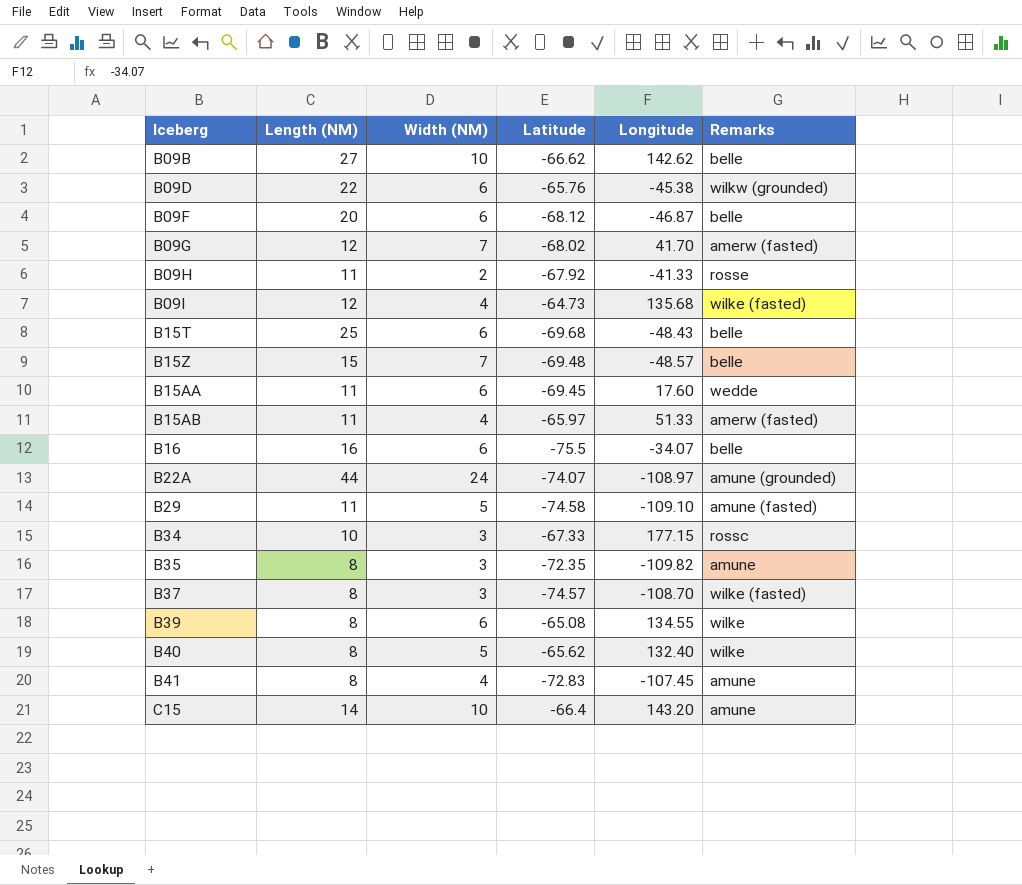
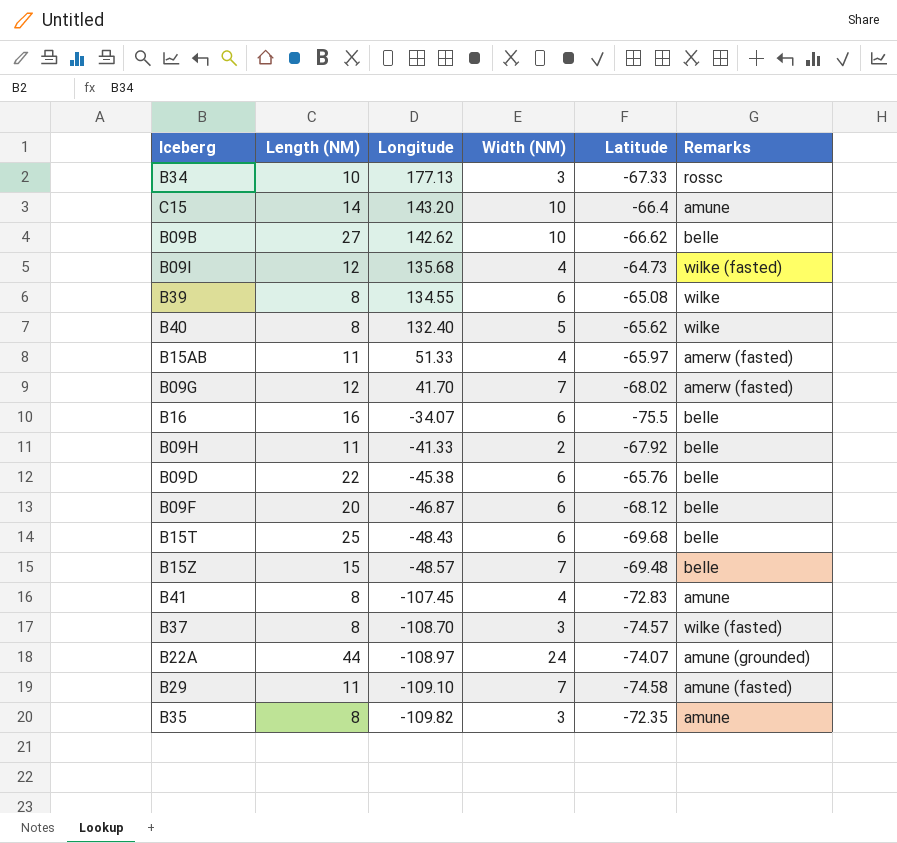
row order: none -> Longitude descending
column Longitude | position: 5 -> 3
row B15AA: 11 | 6 | -69.45 | 17.60 | wedde -> none
B34 | Longitude: 177.15 -> 177.13
B09H | Remarks: rosse -> belle
B09D | Remarks: wilkw (grounded) -> belle
B29 | Width (NM): 5 -> 7

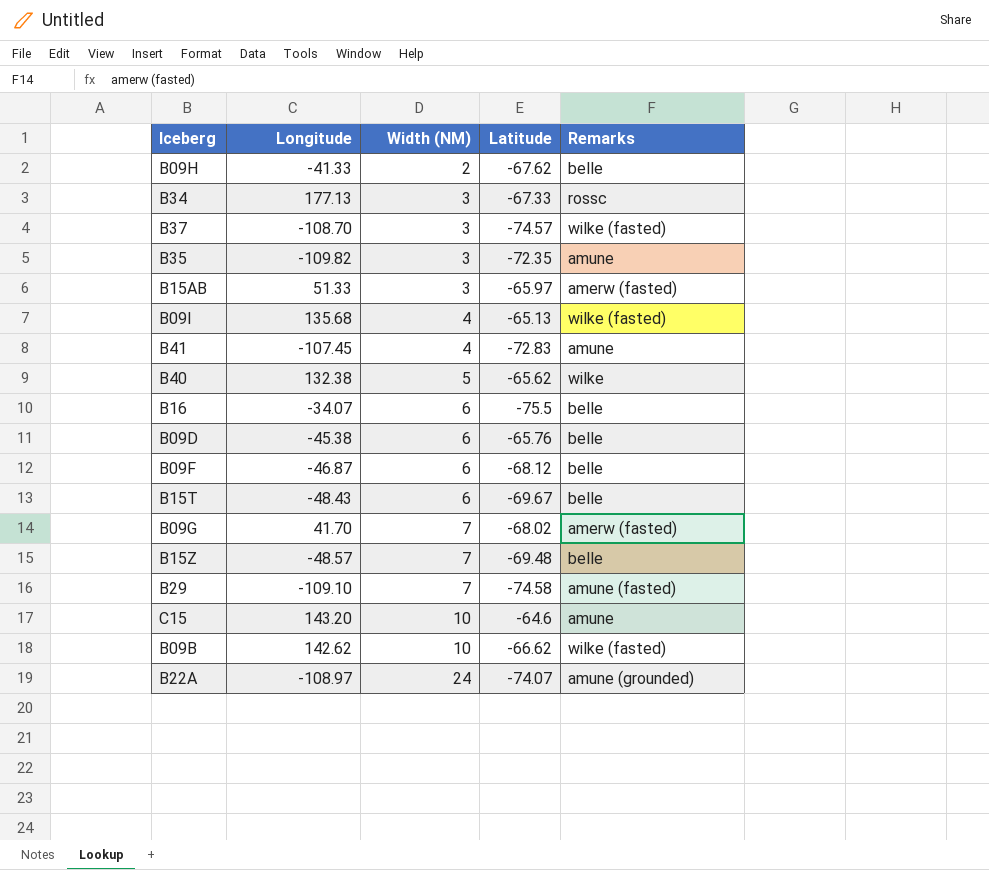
row order: Longitude descending -> Width (NM) ascending
column Length (NM) | position: 2 -> none
row B39: 8 | 134.55 | 6 | -65.08 | wilke -> none
B09H | Latitude: -67.92 -> -67.62
B15AB | Width (NM): 4 -> 3
B09I | Latitude: -64.73 -> -65.13
B40 | Longitude: 132.40 -> 132.38
B15T | Latitude: -69.68 -> -69.67
C15 | Latitude: -66.4 -> -64.6
B09B | Remarks: belle -> wilke (fasted)

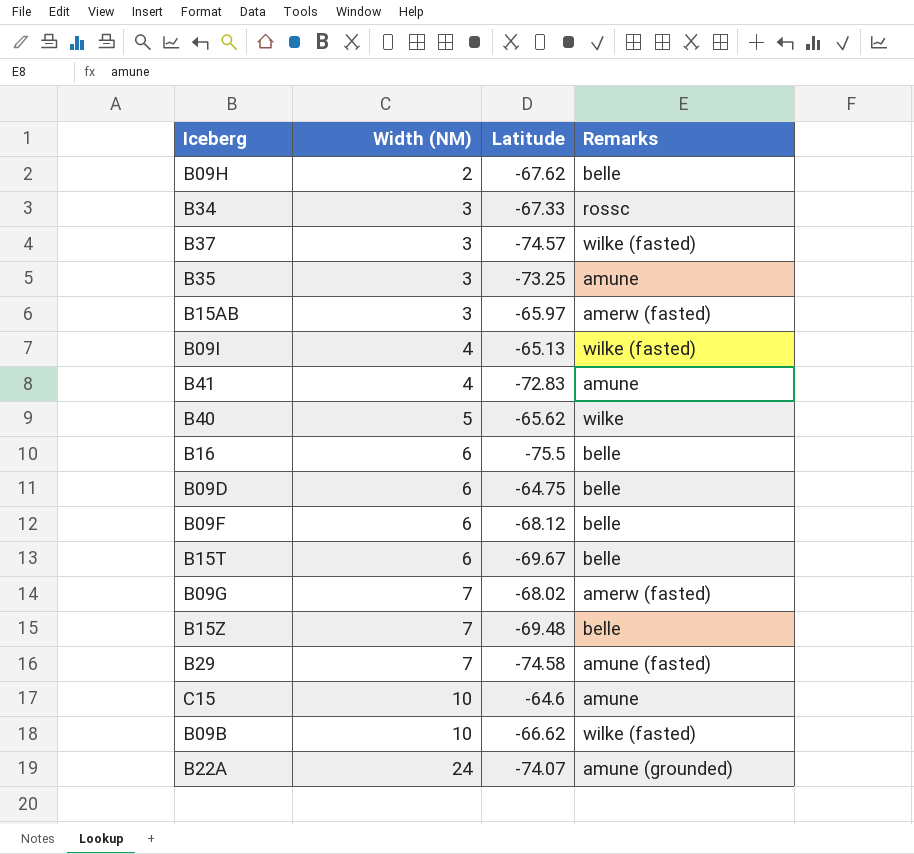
column Longitude | position: 2 -> none
B35 | Latitude: -72.35 -> -73.25
B09D | Latitude: -65.76 -> -64.75

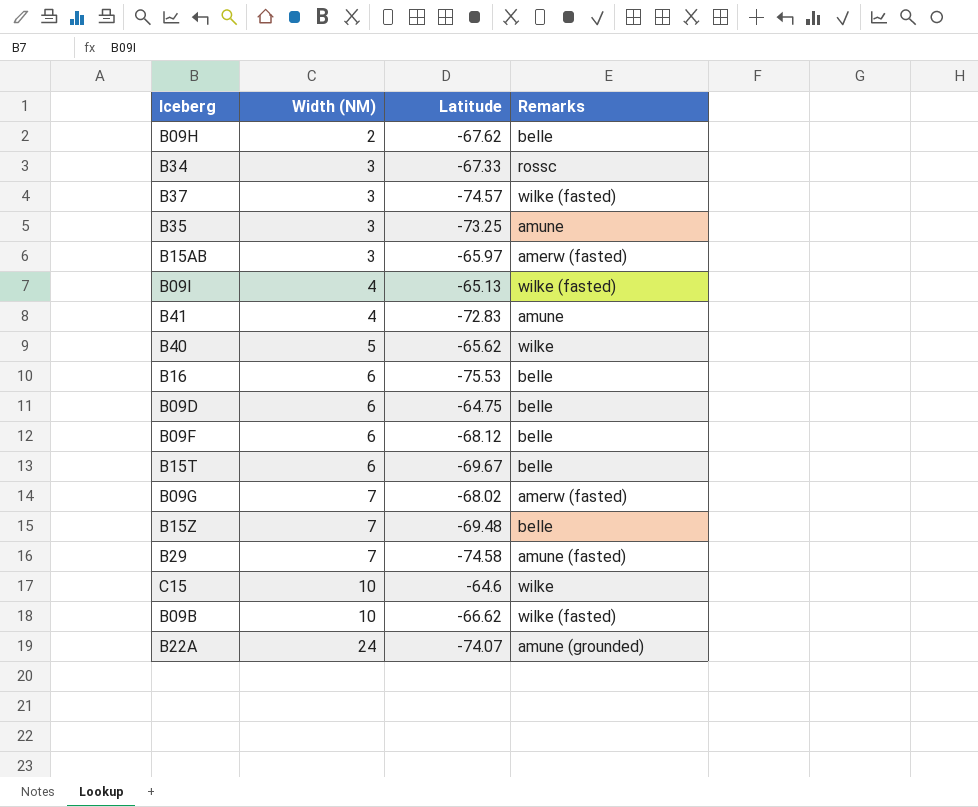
B16 | Latitude: -75.5 -> -75.53
C15 | Remarks: amune -> wilke

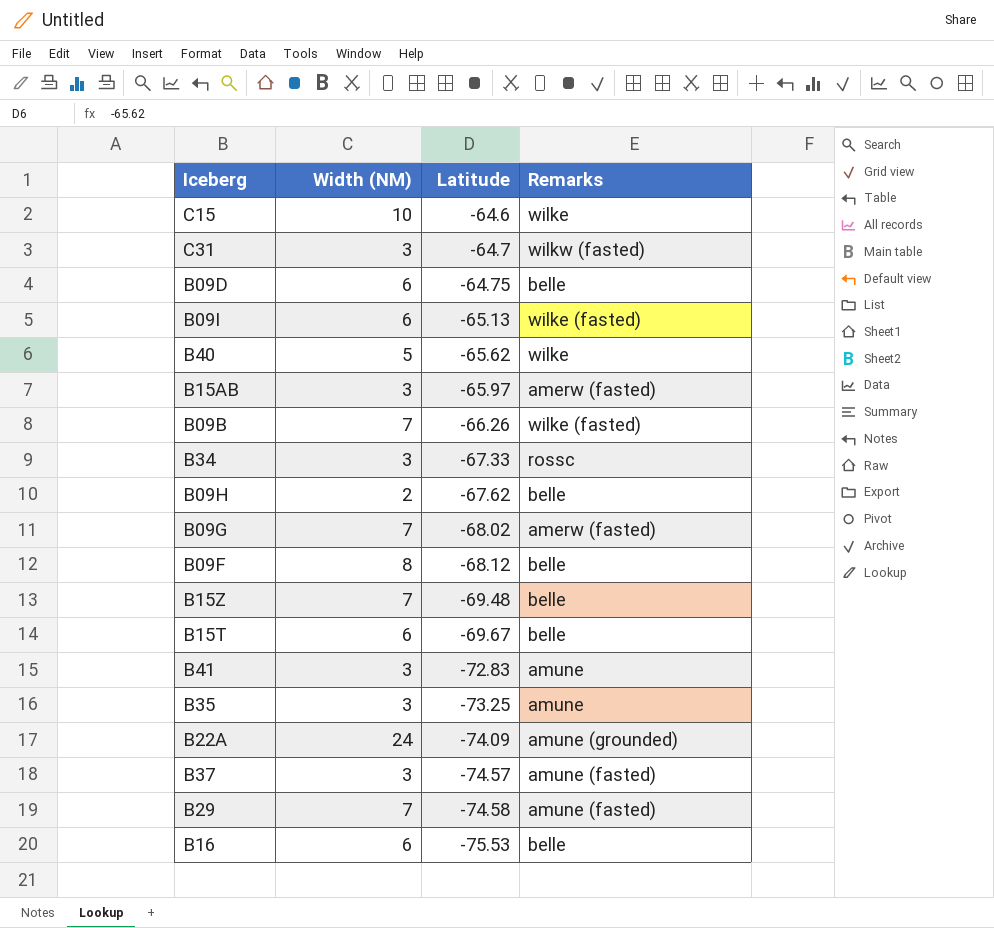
row order: Width (NM) ascending -> Latitude descending
row C31: none -> 3 | -64.7 | wilkw (fasted)
B09I | Width (NM): 4 -> 6
B09B | Width (NM): 10 -> 7
B09B | Latitude: -66.62 -> -66.26
B09F | Width (NM): 6 -> 8
B41 | Width (NM): 4 -> 3
B22A | Latitude: -74.07 -> -74.09
B37 | Remarks: wilke (fasted) -> amune (fasted)

